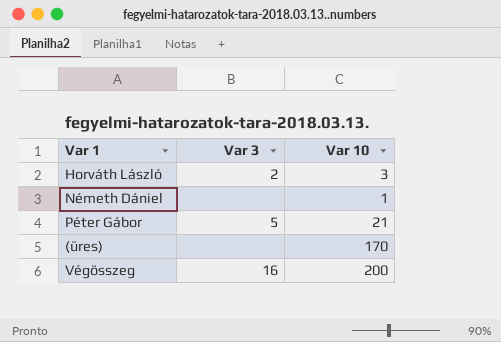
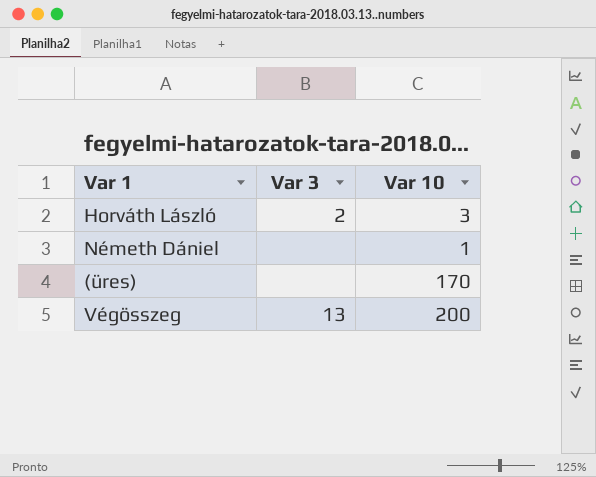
row Péter Gábor: 5 | 21 -> none
Végösszeg | Var 3: 16 -> 13

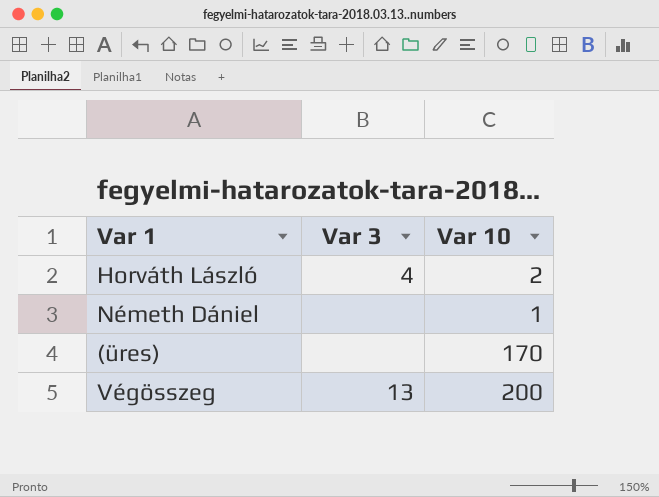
Horváth László | Var 3: 2 -> 4
Horváth László | Var 10: 3 -> 2

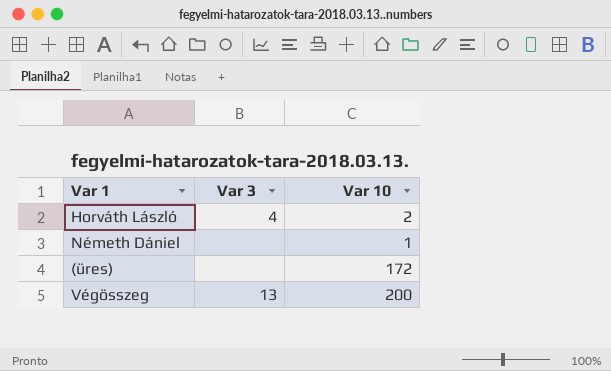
(üres) | Var 10: 170 -> 172

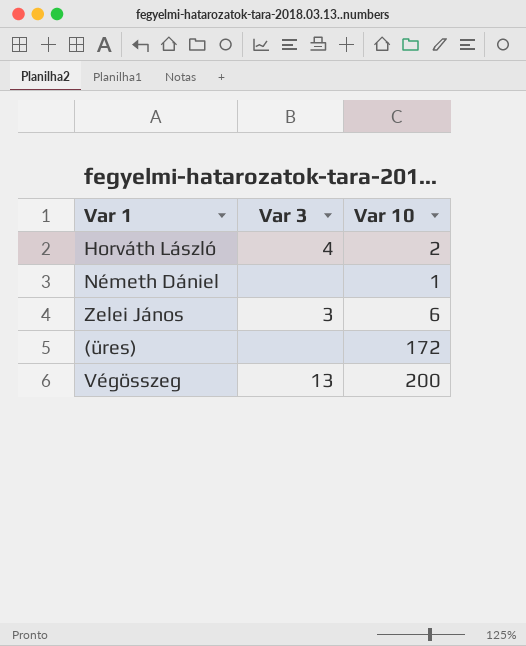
row Zelei János: none -> 3 | 6

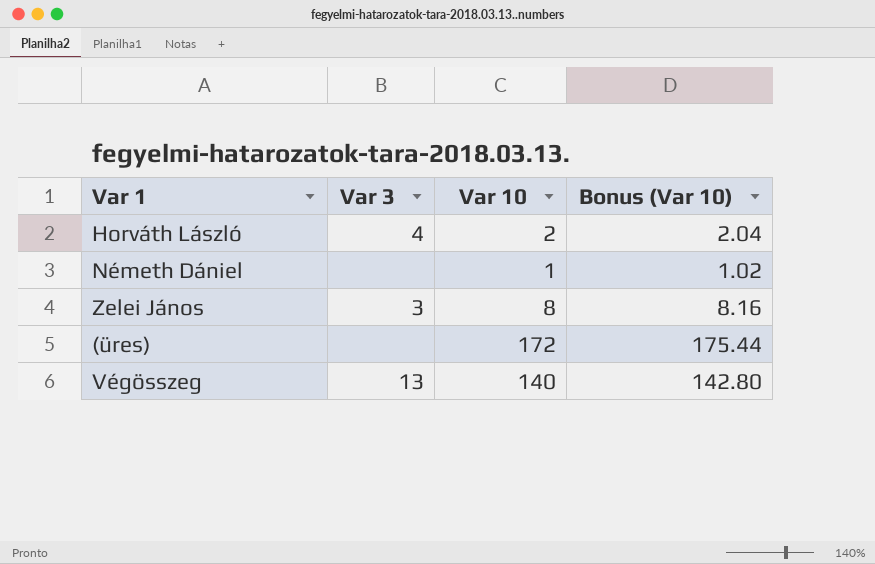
column Bonus (Var 10) | formula: none -> [Var 10] * 1.02
Zelei János | Var 10: 6 -> 8
Végösszeg | Var 10: 200 -> 140

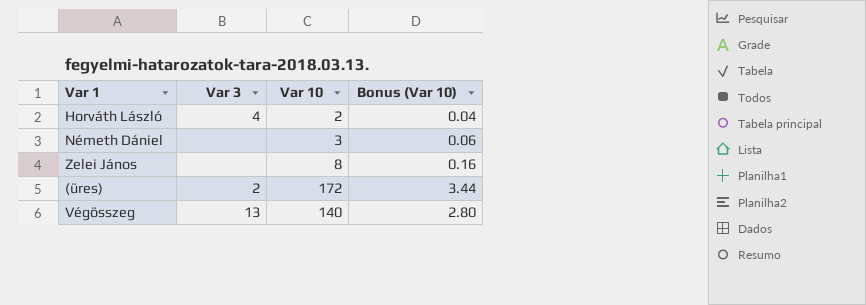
column Bonus (Var 10) | formula: [Var 10] * 1.02 -> [Var 10] * 0.02
Németh Dániel | Var 10: 1 -> 3
Zelei János | Var 3: 3 -> none
(üres) | Var 3: none -> 2

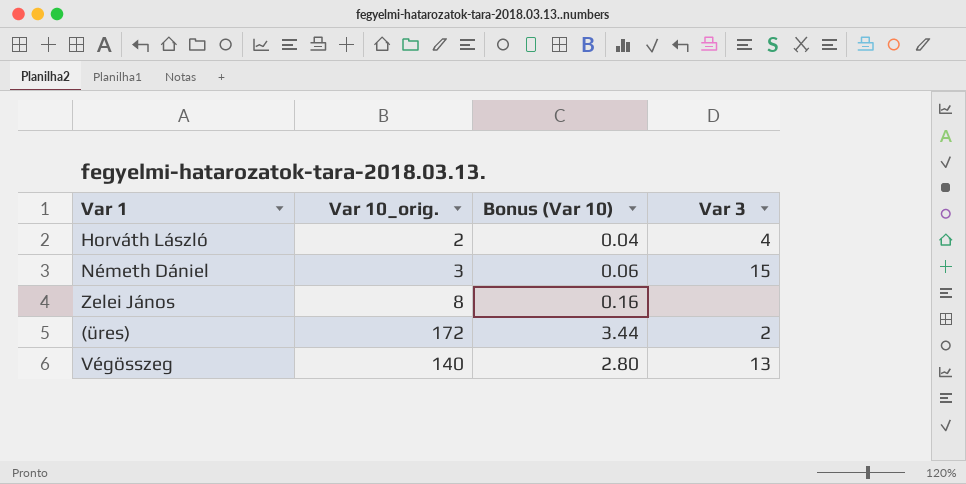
column name: Var 10 -> Var 10_orig.
column Var 3 | position: 2 -> 4
Németh Dániel | Var 3: none -> 15

